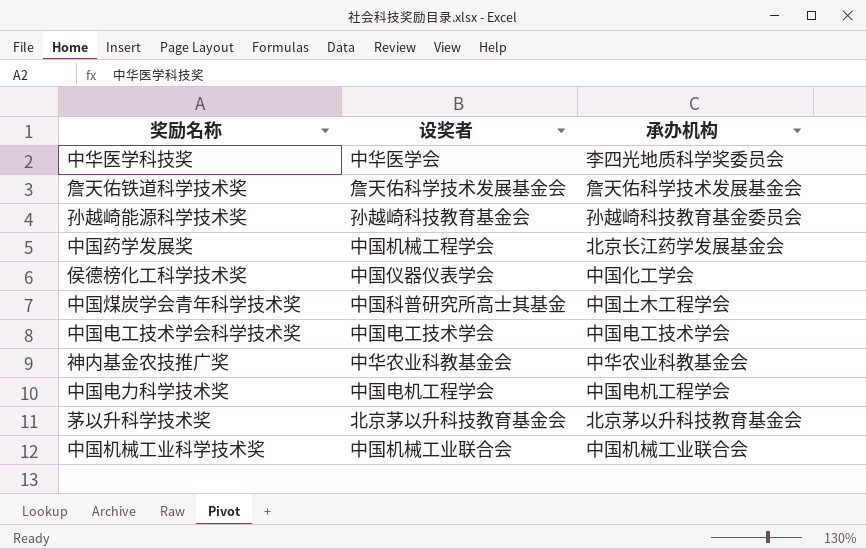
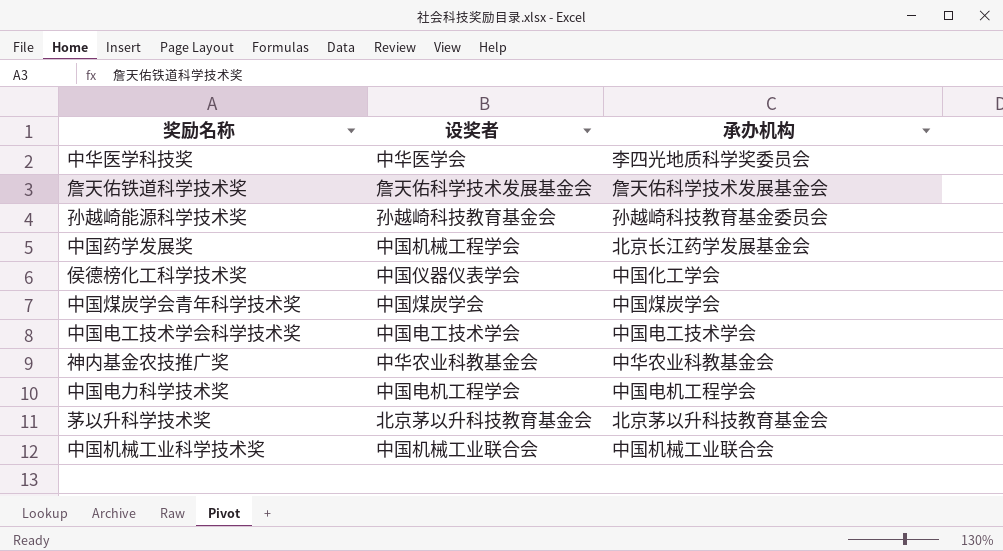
中国煤炭学会青年科学技术奖 | 设奖者: 中国科普研究所高士其基金 -> 中国煤炭学会
中国煤炭学会青年科学技术奖 | 承办机构: 中国土木工程学会 -> 中国煤炭学会

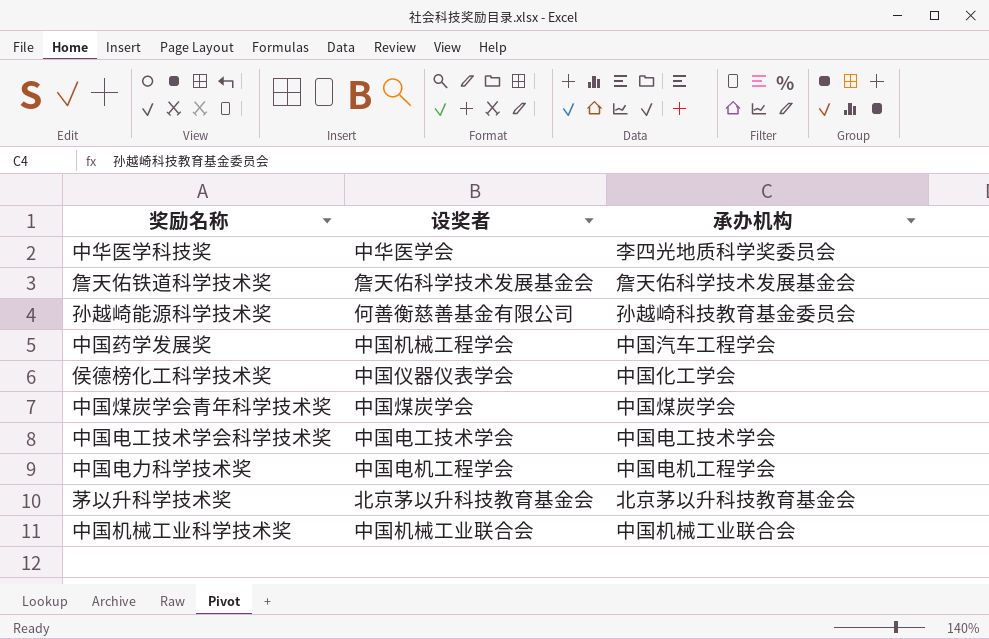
row 神内基金农技推广奖: 中华农业科教基金会 | 中华农业科教基金会 -> none
孙越崎能源科学技术奖 | 设奖者: 孙越崎科技教育基金会 -> 何善衡慈善基金有限公司
中国药学发展奖 | 承办机构: 北京长江药学发展基金会 -> 中国汽车工程学会

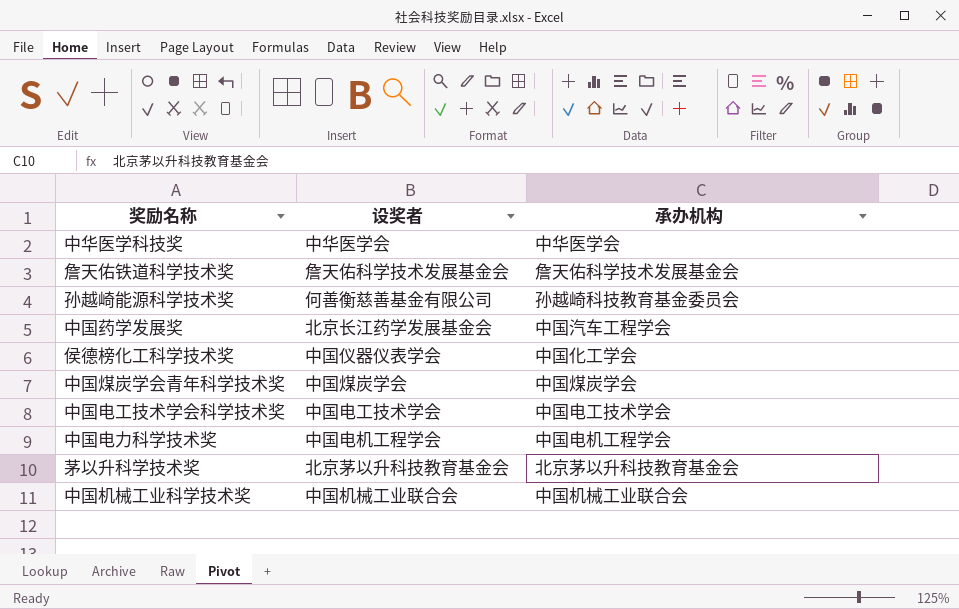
中华医学科技奖 | 承办机构: 李四光地质科学奖委员会 -> 中华医学会
中国药学发展奖 | 设奖者: 中国机械工程学会 -> 北京长江药学发展基金会

